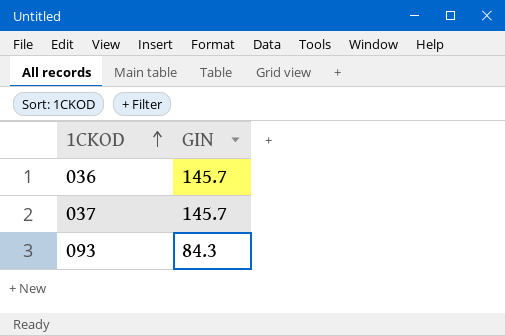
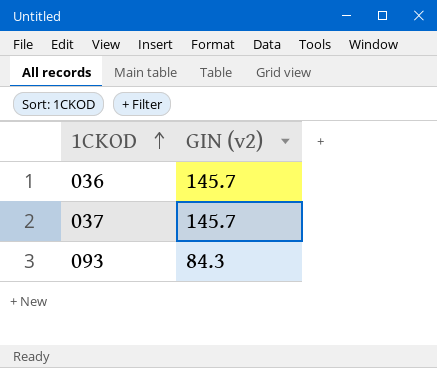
column name: GIN -> GIN (v2)

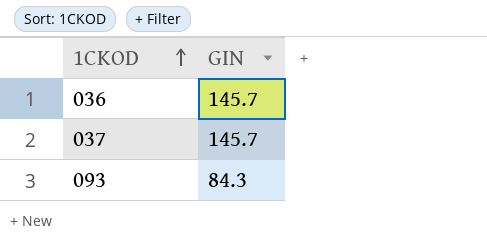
column name: GIN (v2) -> GIN

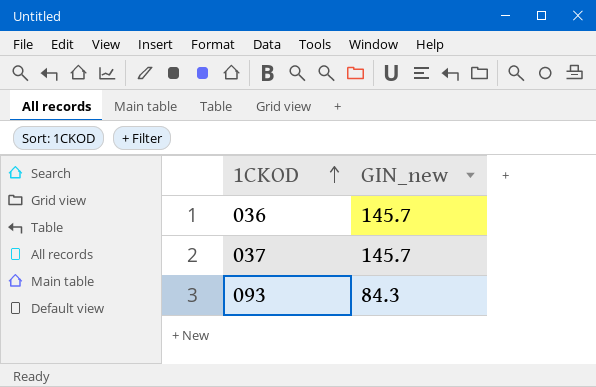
column name: GIN -> GIN_new

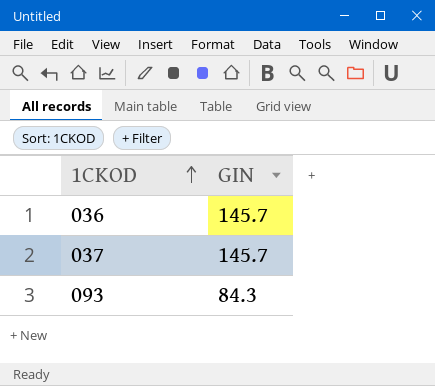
column name: GIN_new -> GIN

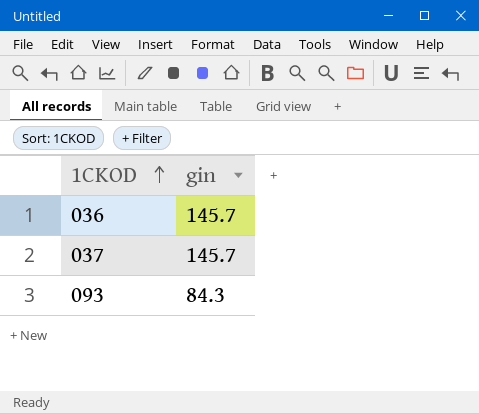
column name: GIN -> gin

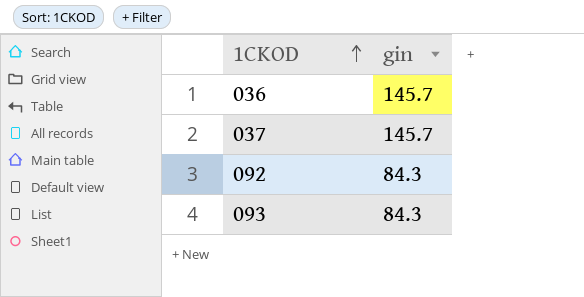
row 092: none -> 84.3

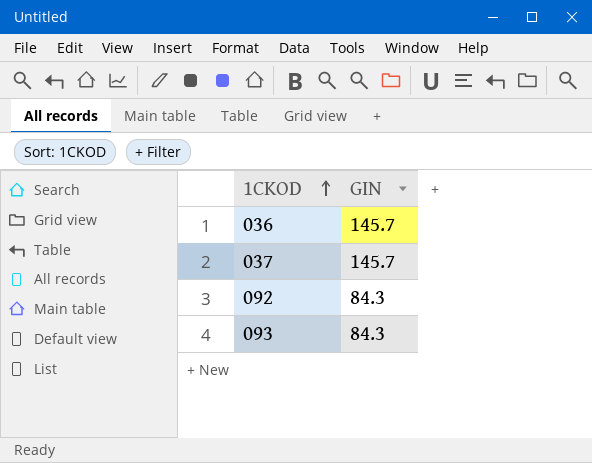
column name: gin -> GIN

